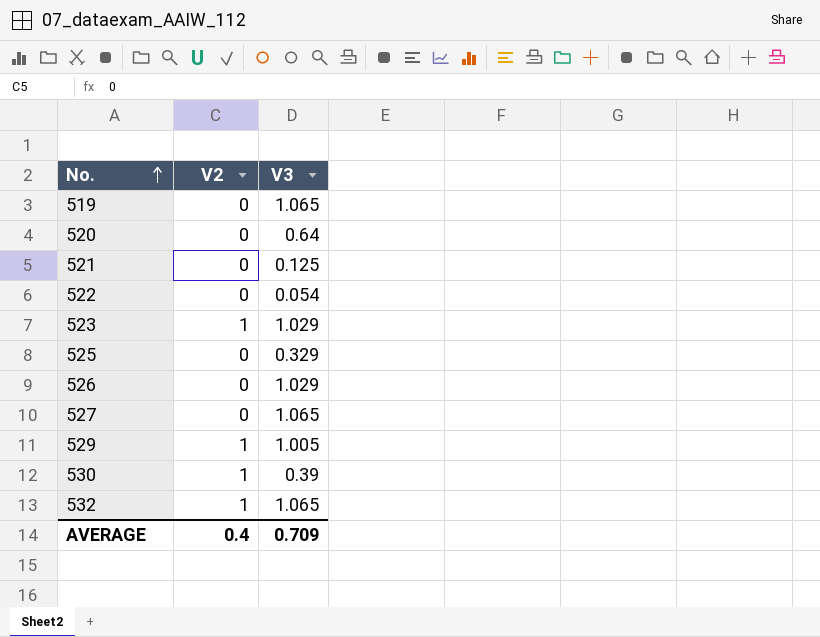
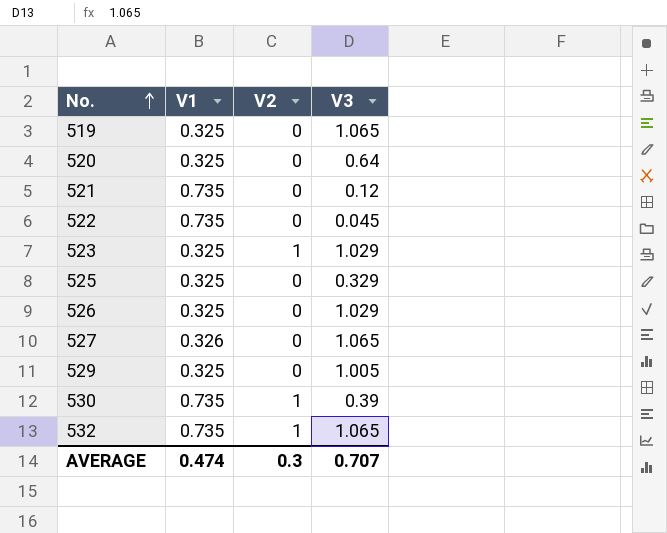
column V1 | position: none -> 2
521 | V3: 0.125 -> 0.12
522 | V3: 0.054 -> 0.045
529 | V2: 1 -> 0
AVERAGE | V2: 0.4 -> 0.3
AVERAGE | V3: 0.709 -> 0.707

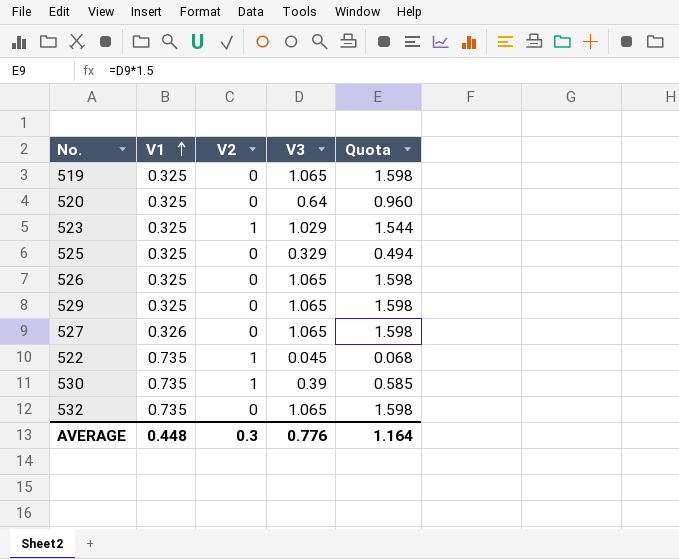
row order: No. ascending -> V1 ascending
column Quota | formula: none -> [V3] * 1.5
row 521: 0.735 | 0 | 0.12 -> none
526 | V3: 1.029 -> 1.065
529 | V3: 1.005 -> 1.065
522 | V2: 0 -> 1
532 | V2: 1 -> 0
AVERAGE | V1: 0.474 -> 0.448
AVERAGE | V3: 0.707 -> 0.776

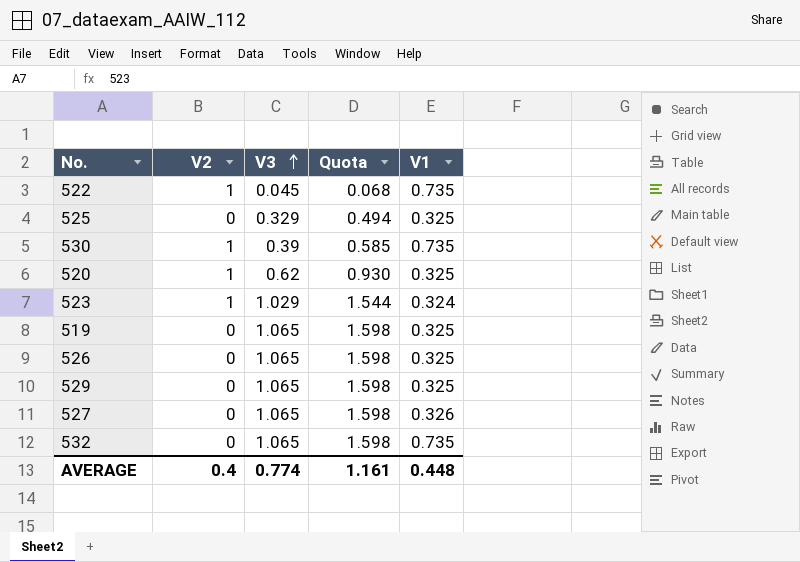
row order: V1 ascending -> V3 ascending
column V1 | position: 2 -> 5
520 | V2: 0 -> 1
520 | V3: 0.64 -> 0.62
520 | Quota: 0.960 -> 0.930
523 | V1: 0.325 -> 0.324
AVERAGE | V2: 0.3 -> 0.4
AVERAGE | V3: 0.776 -> 0.774
AVERAGE | Quota: 1.164 -> 1.161

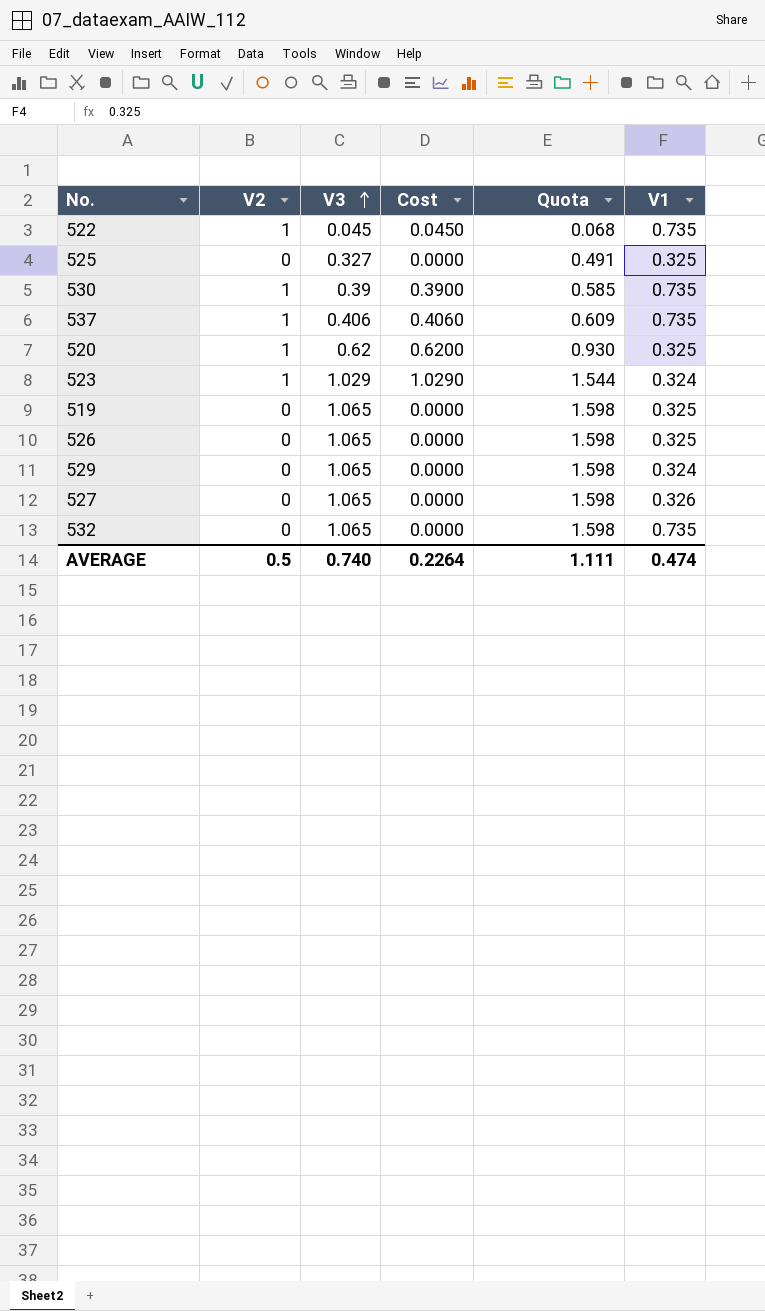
column Cost | formula: none -> [V2] * [V3]
525 | V3: 0.329 -> 0.327
525 | Quota: 0.494 -> 0.491
row 537: none -> 1 | 0.406 | 0.4060 | 0.609 | 0.735
529 | V1: 0.325 -> 0.324
AVERAGE | V2: 0.4 -> 0.5
AVERAGE | V3: 0.774 -> 0.740
AVERAGE | Quota: 1.161 -> 1.111
AVERAGE | V1: 0.448 -> 0.474

